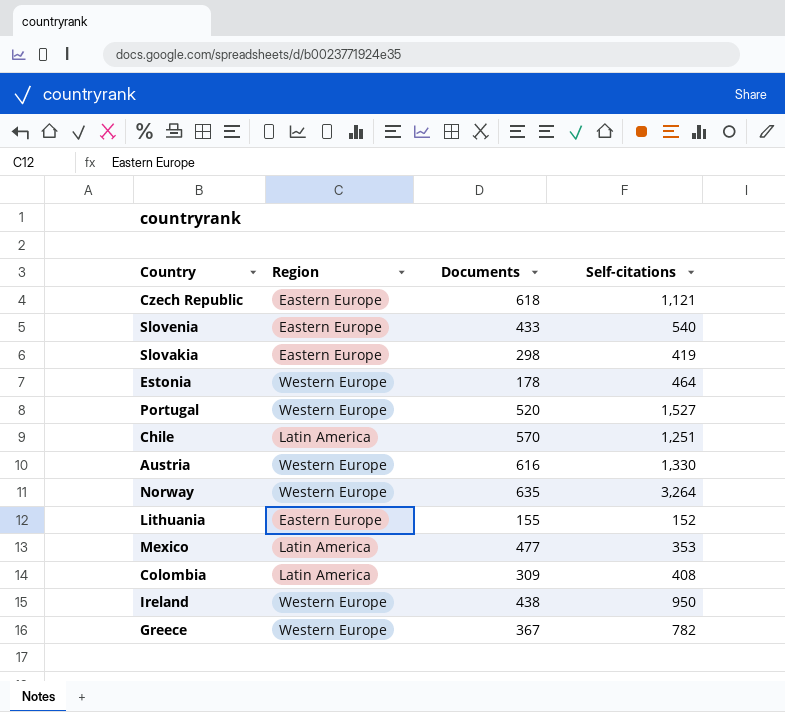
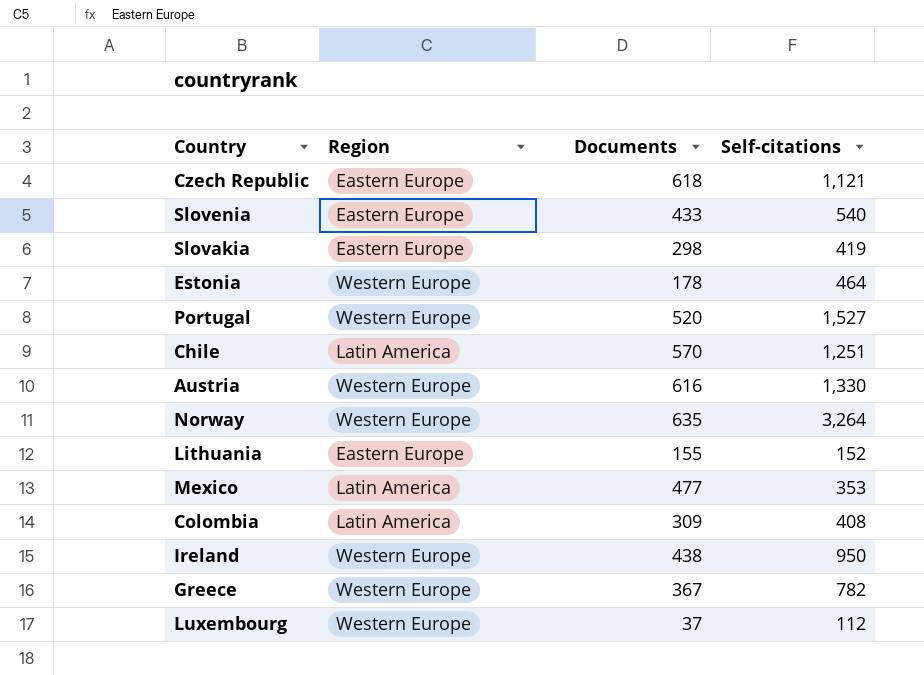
row Luxembourg: none -> Western Europe | 37 | 112

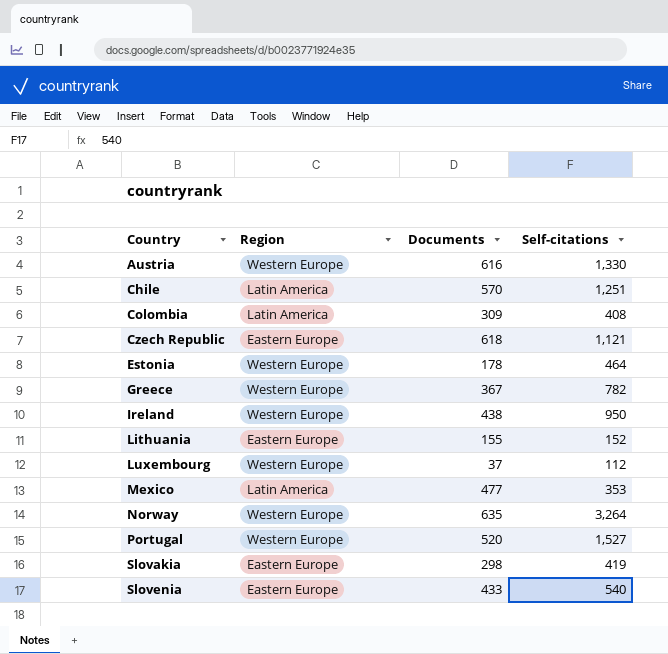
row order: none -> Country ascending

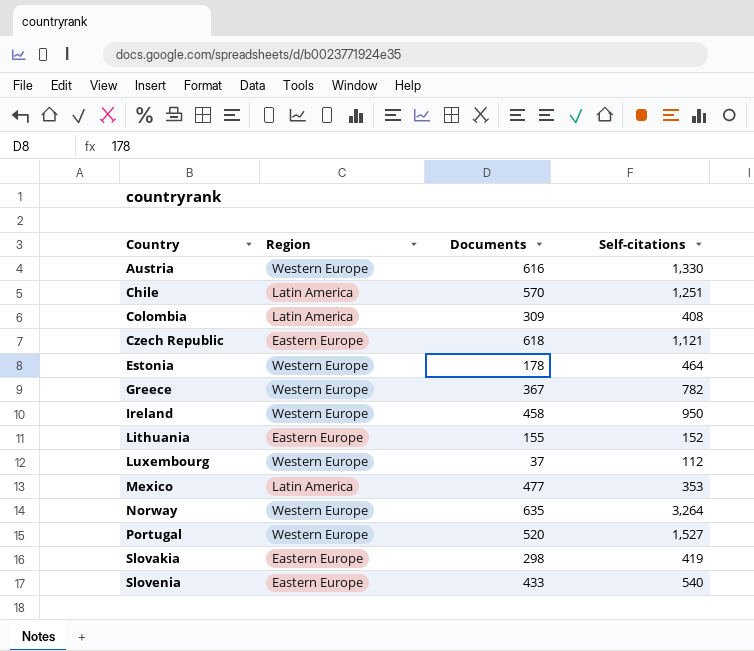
Ireland | Documents: 438 -> 458

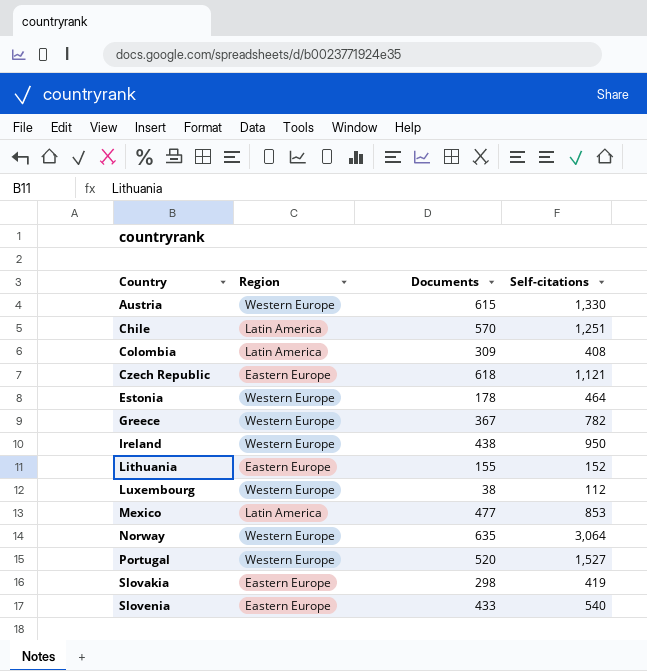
Austria | Documents: 616 -> 615
Ireland | Documents: 458 -> 438
Luxembourg | Documents: 37 -> 38
Mexico | Self-citations: 353 -> 853
Norway | Self-citations: 3,264 -> 3,064

